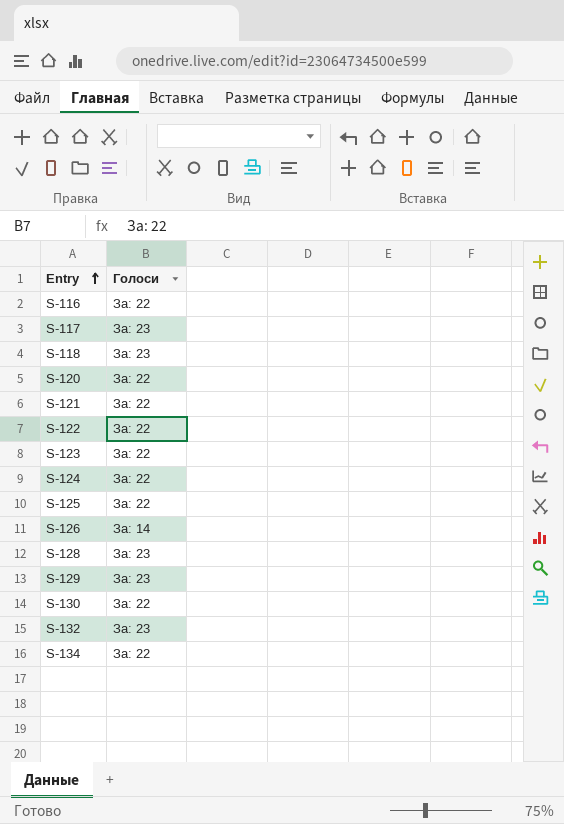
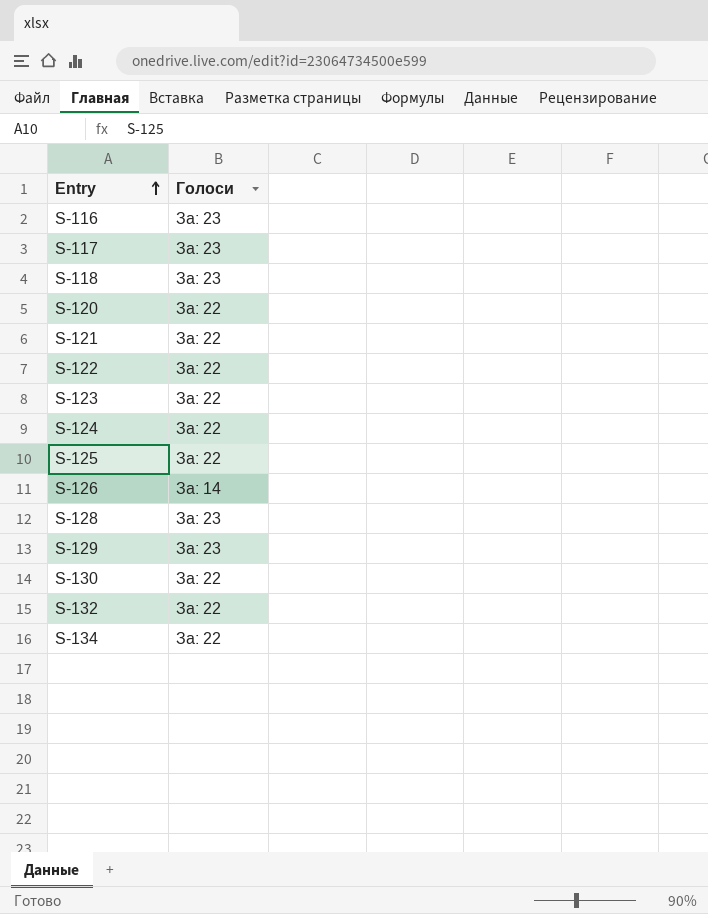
S-116 | Голоси: За: 22 -> За: 23
S-132 | Голоси: За: 23 -> За: 22

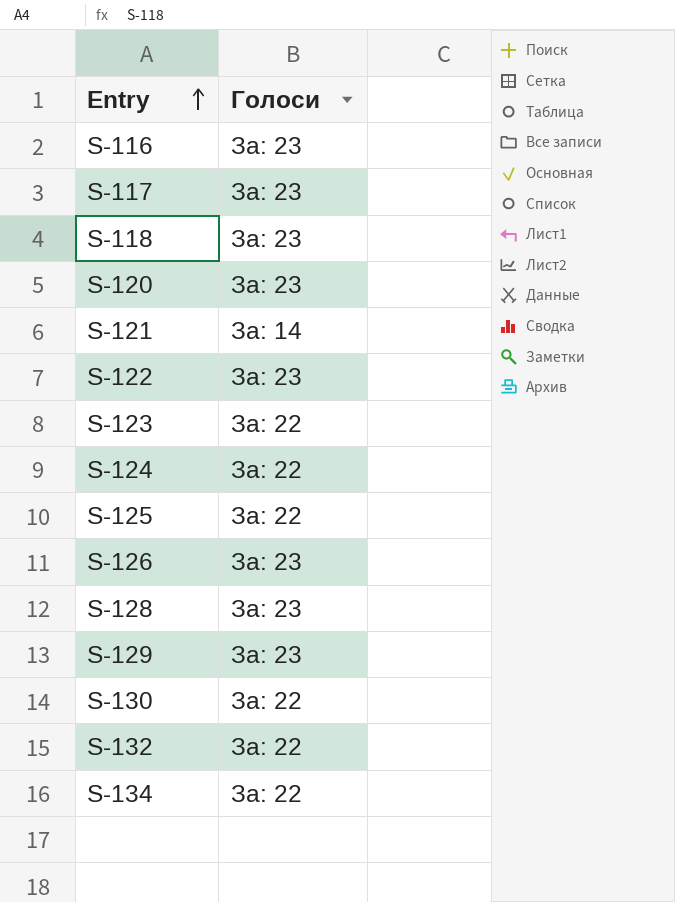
S-120 | Голоси: За: 22 -> За: 23
S-121 | Голоси: За: 22 -> За: 14
S-122 | Голоси: За: 22 -> За: 23
S-126 | Голоси: За: 14 -> За: 23

